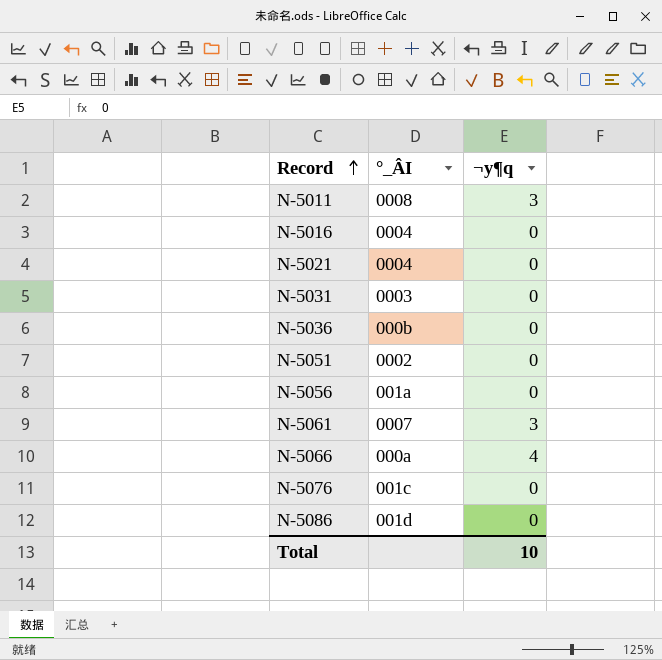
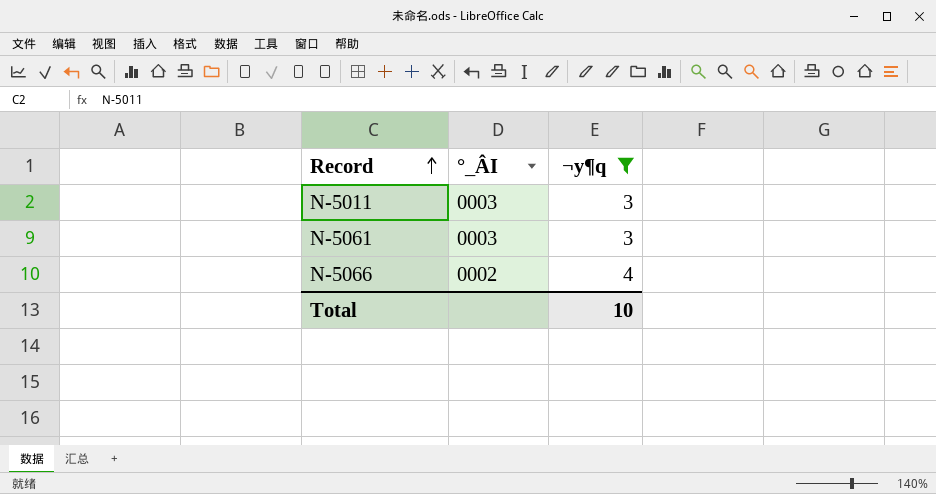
filter: none -> ¬y¶q != 0
N-5011 | °_ÂI: 0008 -> 0003
N-5061 | °_ÂI: 0007 -> 0003
N-5066 | °_ÂI: 000a -> 0002

